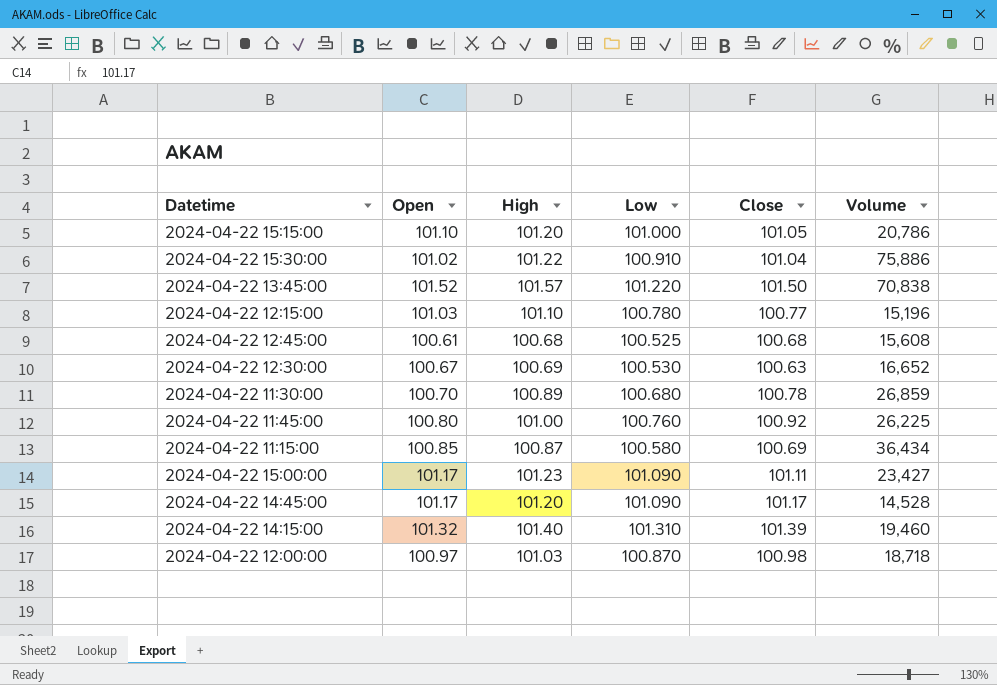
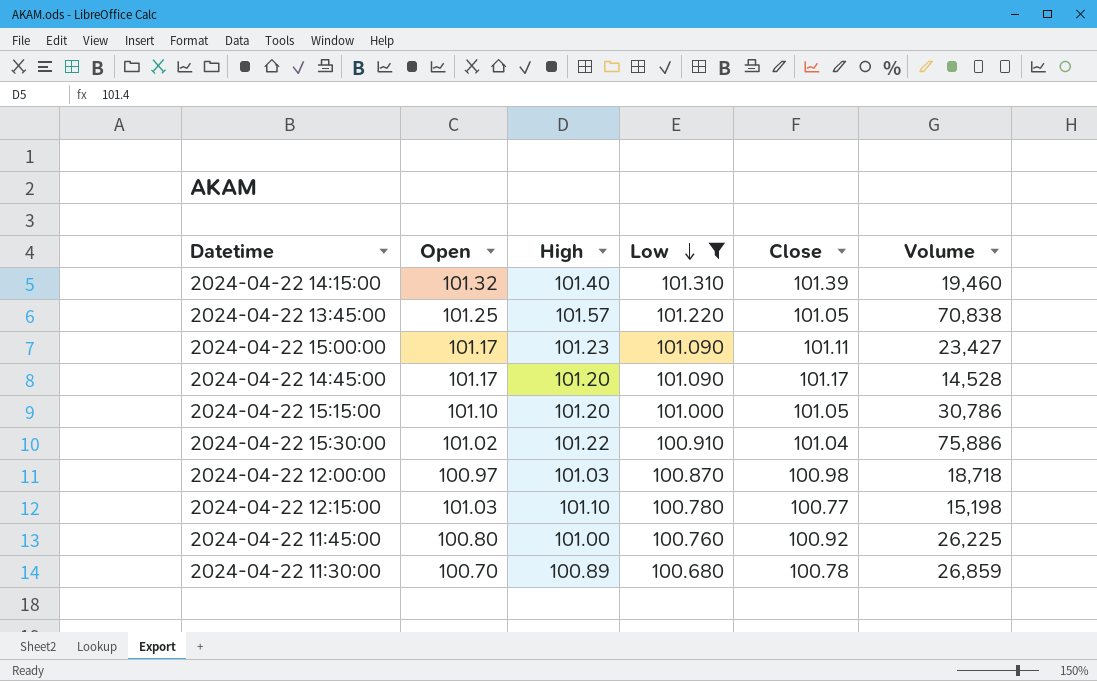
filter: none -> Low >= 100.680
row order: none -> Low descending
2024-04-22 13:45:00 | Open: 101.52 -> 101.25
2024-04-22 13:45:00 | Close: 101.50 -> 101.05
2024-04-22 15:15:00 | Volume: 20,786 -> 30,786
2024-04-22 12:15:00 | Volume: 15,196 -> 15,198

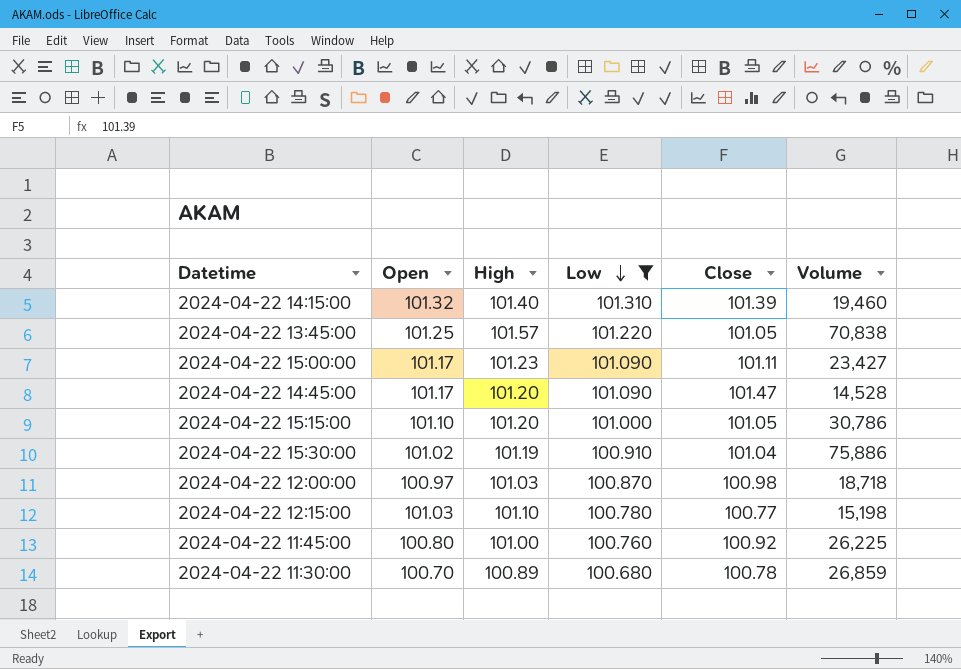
2024-04-22 14:45:00 | Close: 101.17 -> 101.47
2024-04-22 15:30:00 | High: 101.22 -> 101.19

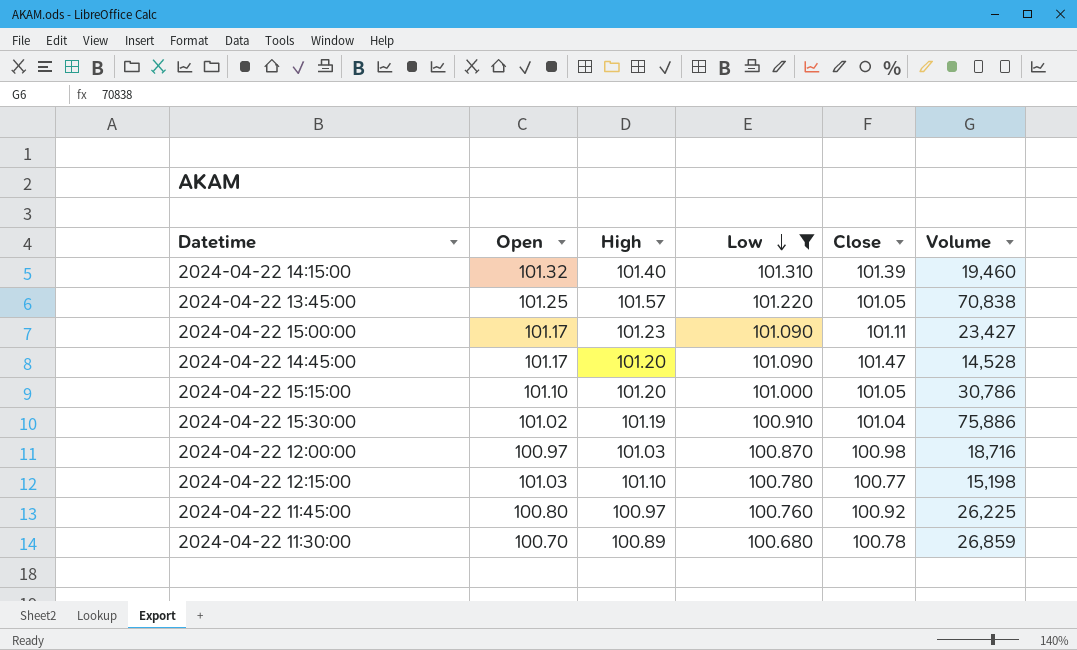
2024-04-22 12:00:00 | Volume: 18,718 -> 18,716
2024-04-22 11:45:00 | High: 101.00 -> 100.97

